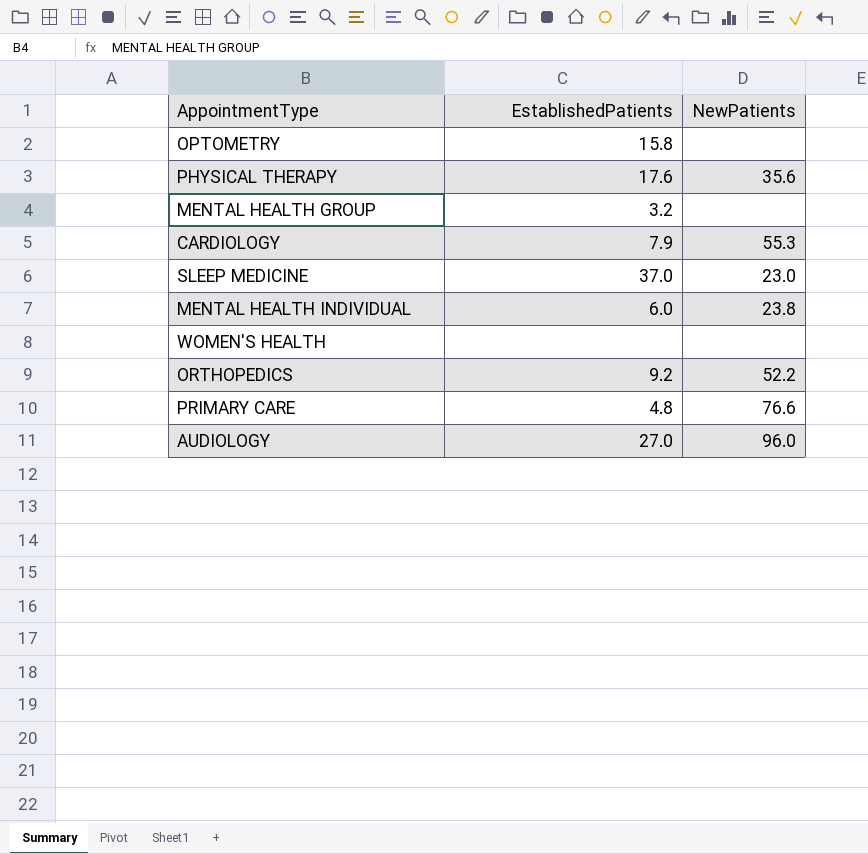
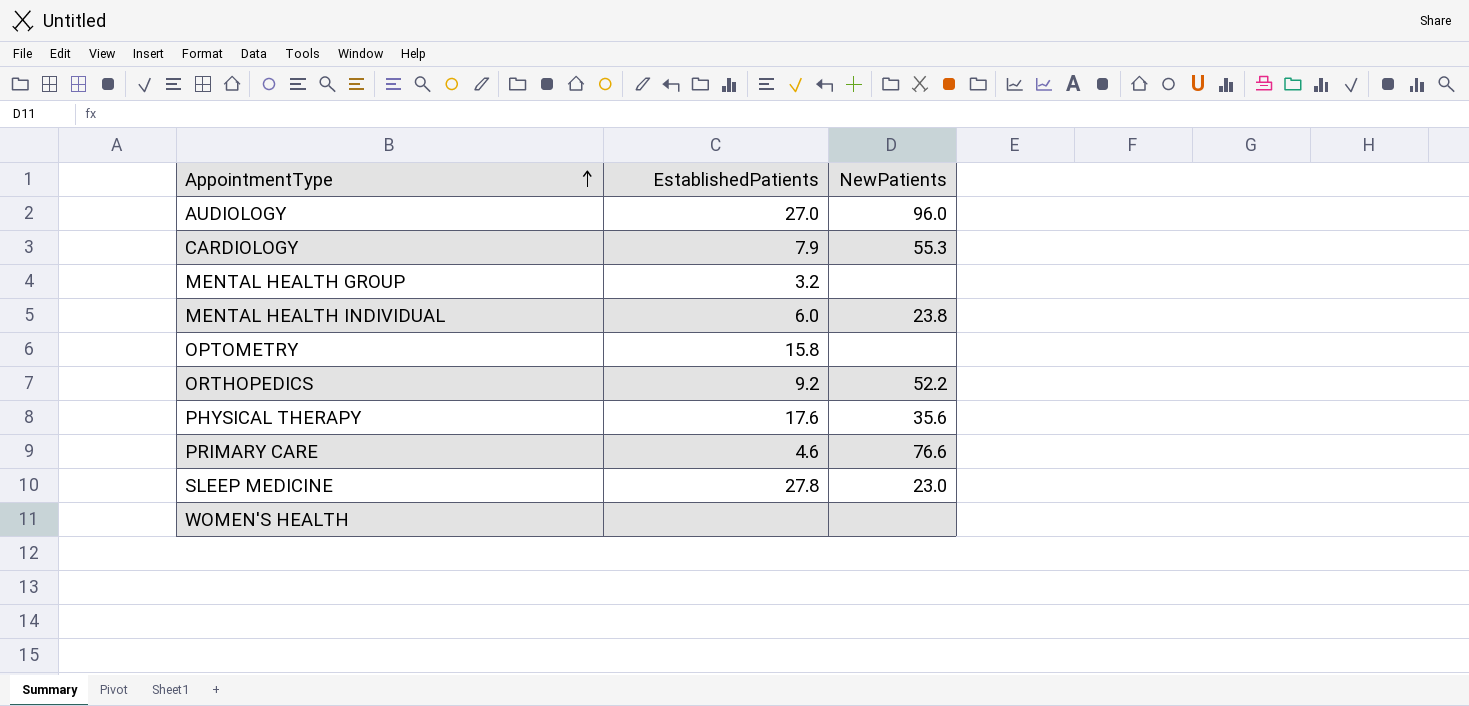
row order: none -> AppointmentType ascending
PRIMARY CARE | EstablishedPatients: 4.8 -> 4.6
SLEEP MEDICINE | EstablishedPatients: 37.0 -> 27.8

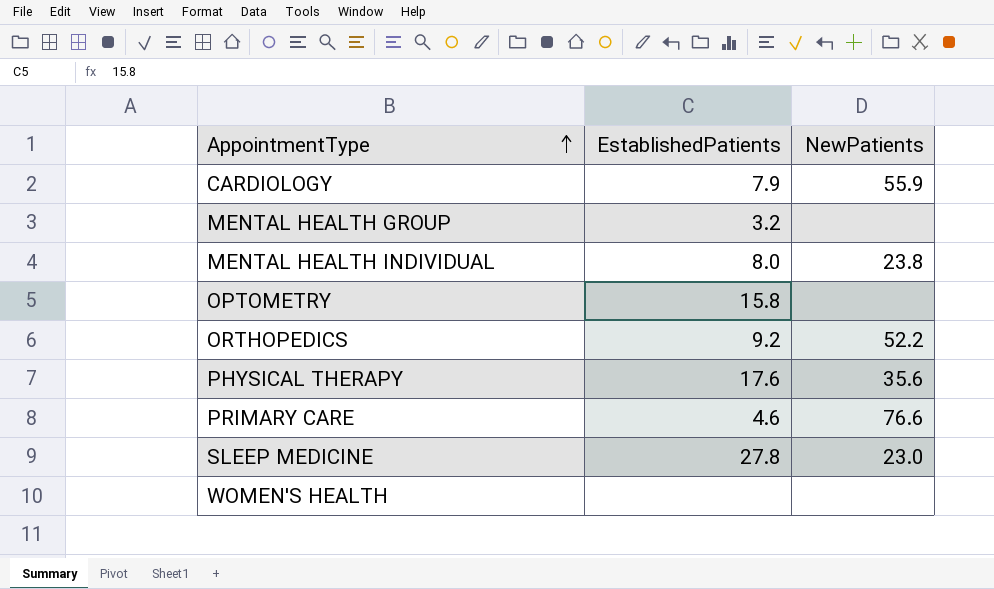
row AUDIOLOGY: 27.0 | 96.0 -> none
CARDIOLOGY | NewPatients: 55.3 -> 55.9
MENTAL HEALTH INDIVIDUAL | EstablishedPatients: 6.0 -> 8.0

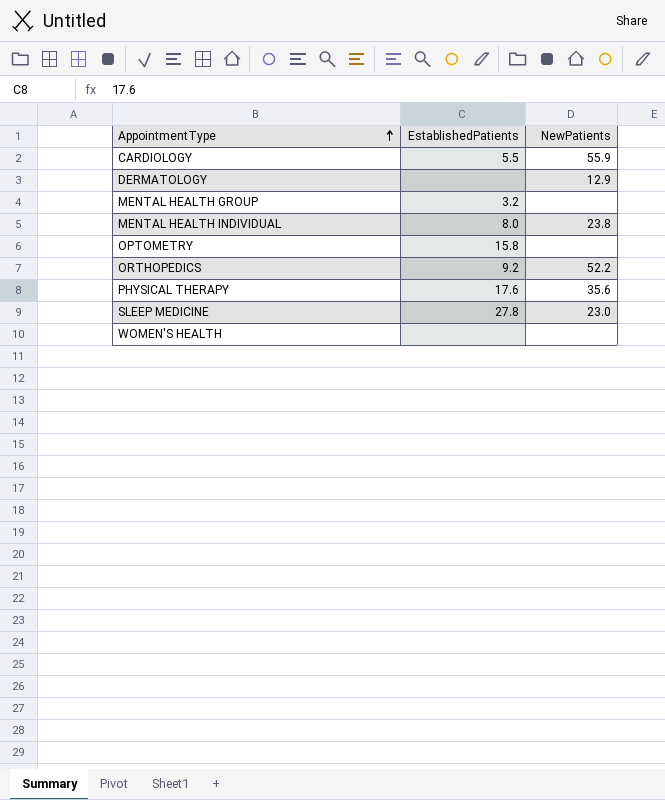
row PRIMARY CARE: 4.6 | 76.6 -> none
CARDIOLOGY | EstablishedPatients: 7.9 -> 5.5
row DERMATOLOGY: none -> none | 12.9

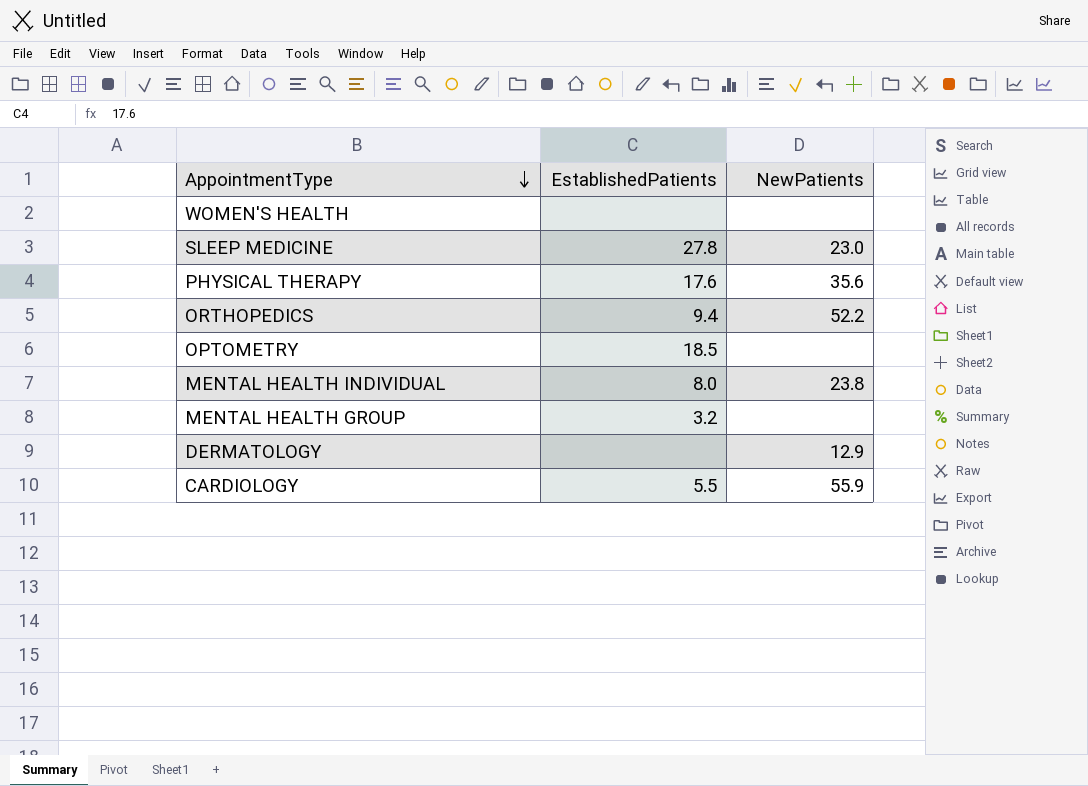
row order: AppointmentType ascending -> AppointmentType descending
ORTHOPEDICS | EstablishedPatients: 9.2 -> 9.4
OPTOMETRY | EstablishedPatients: 15.8 -> 18.5

